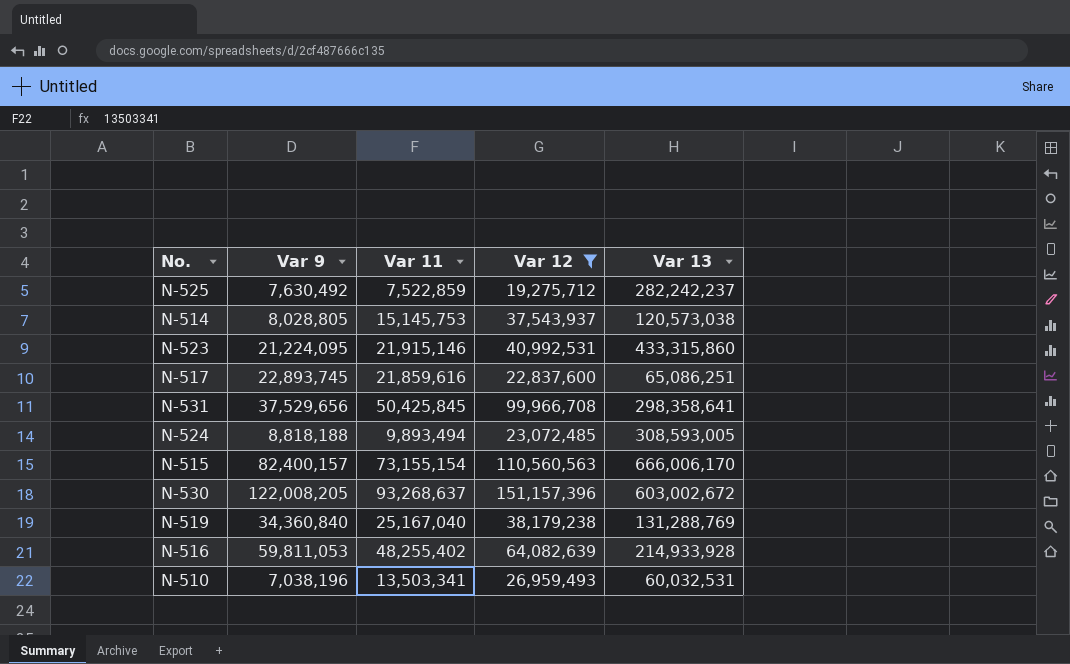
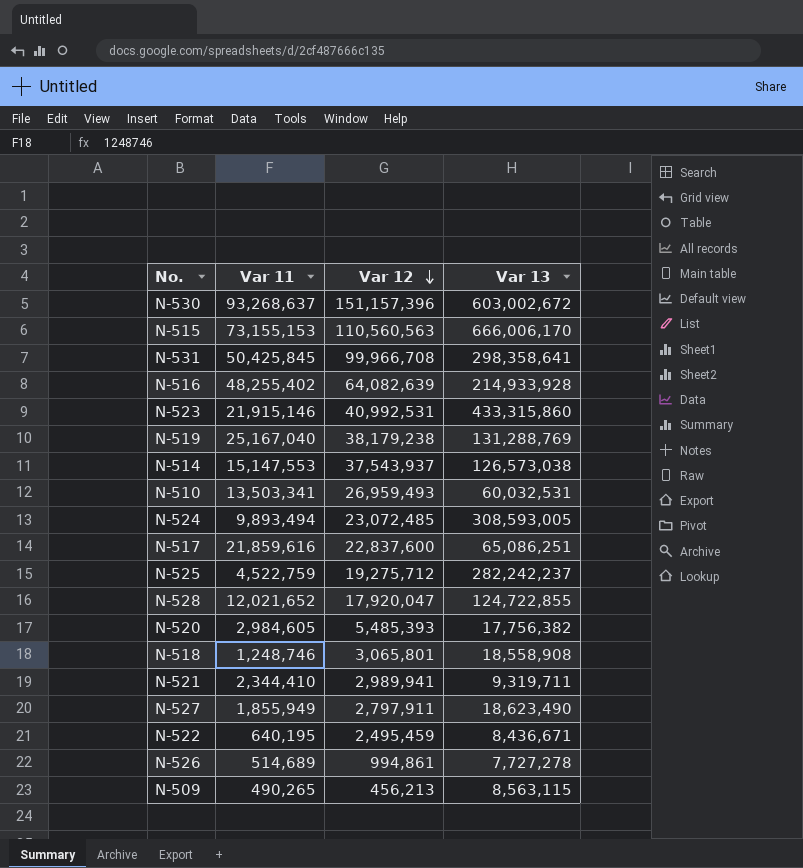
filter: Var 12 >= 19,275,712 -> none
row order: none -> Var 12 descending
column Var 9 | position: 2 -> none
N-515 | Var 11: 73,155,154 -> 73,155,153
N-514 | Var 11: 15,145,753 -> 15,147,553
N-514 | Var 13: 120,573,038 -> 126,573,038
N-525 | Var 11: 7,522,859 -> 4,522,759

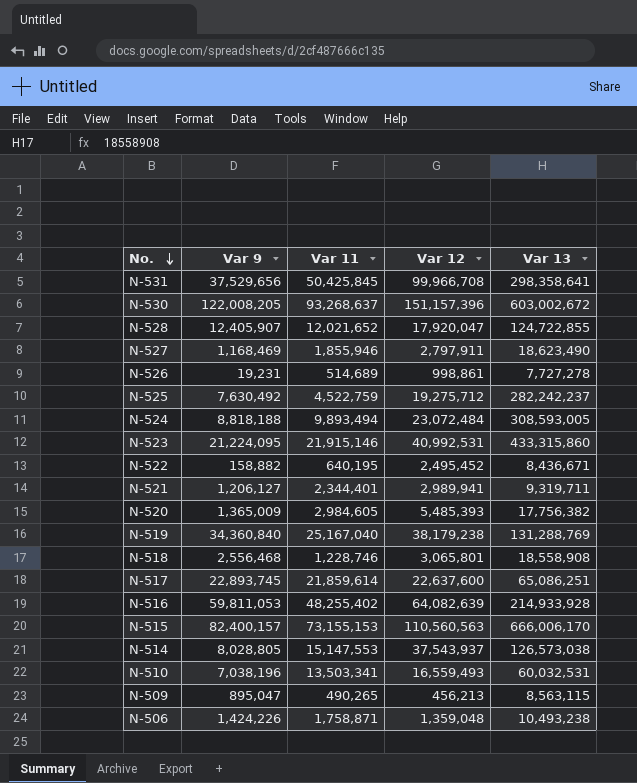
row order: Var 12 descending -> No. descending
column Var 9 | position: none -> 2
N-527 | Var 11: 1,855,949 -> 1,855,946
N-526 | Var 12: 994,861 -> 998,861
N-524 | Var 12: 23,072,485 -> 23,072,484
N-522 | Var 12: 2,495,459 -> 2,495,452
N-521 | Var 11: 2,344,410 -> 2,344,401
N-518 | Var 11: 1,248,746 -> 1,228,746
N-517 | Var 11: 21,859,616 -> 21,859,614
N-517 | Var 12: 22,837,600 -> 22,637,600
N-510 | Var 12: 26,959,493 -> 16,559,493
row N-506: none -> 1,424,226 | 1,758,871 | 1,359,048 | 10,493,238

